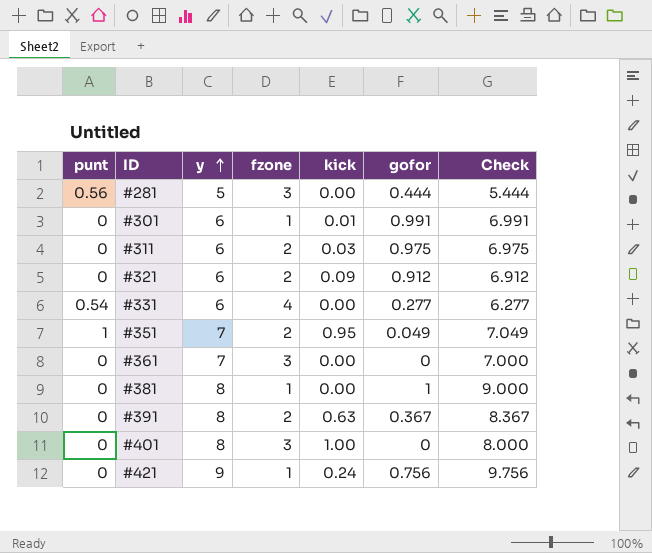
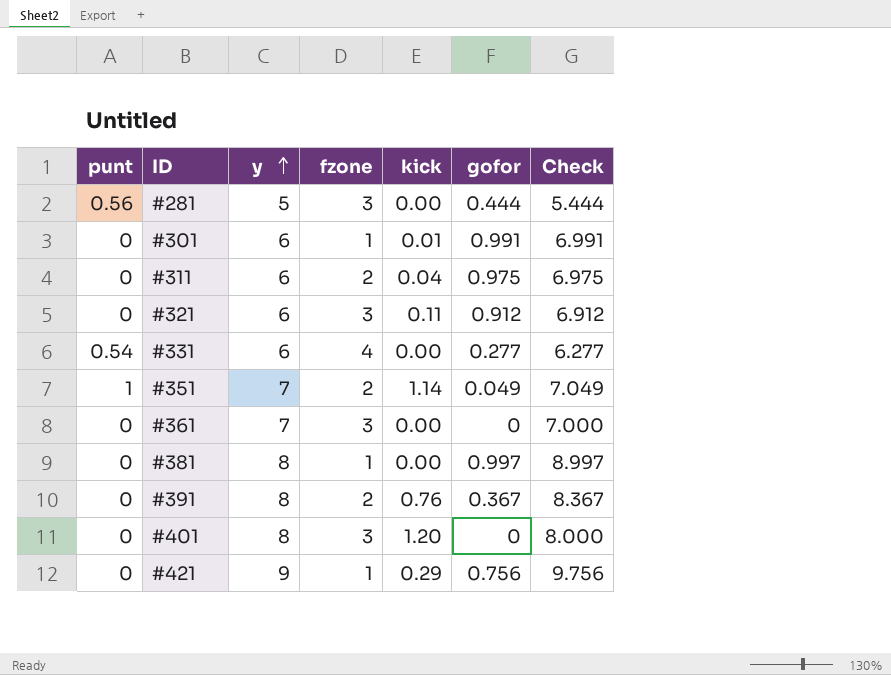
#311 | kick: 0.03 -> 0.04
#321 | fzone: 2 -> 3
#321 | kick: 0.09 -> 0.11
#351 | kick: 0.95 -> 1.14
#381 | gofor: 1 -> 0.997
#381 | Check: 9.000 -> 8.997
#391 | kick: 0.63 -> 0.76
#401 | kick: 1.00 -> 1.20
#421 | kick: 0.24 -> 0.29

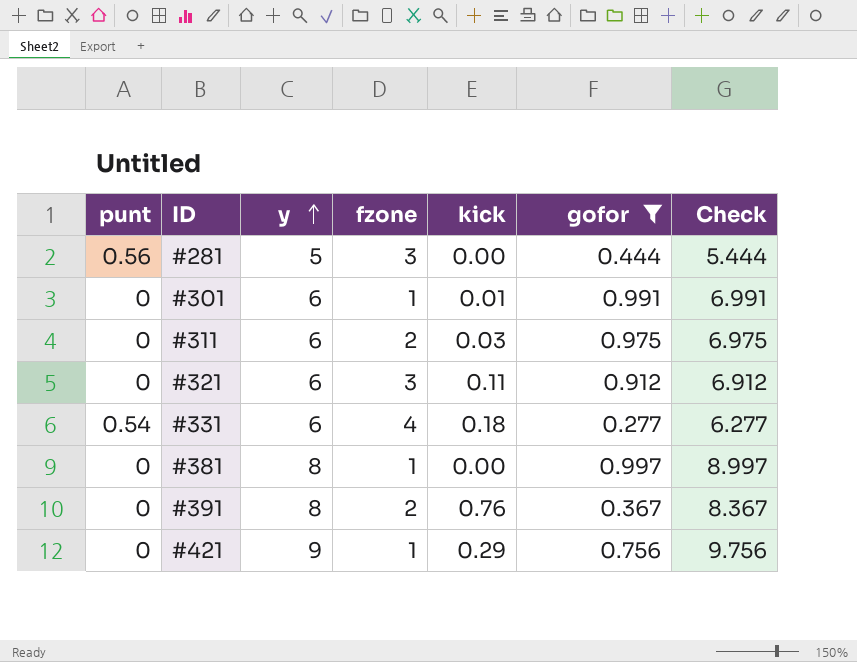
filter: none -> gofor >= 0.277
#311 | kick: 0.04 -> 0.03
#331 | kick: 0.00 -> 0.18

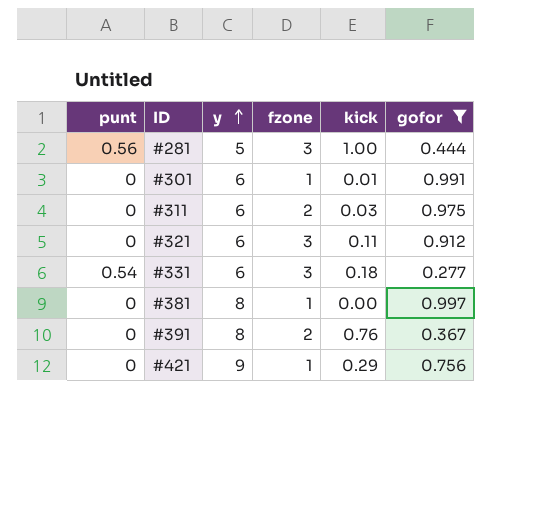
column Check | formula: [y] + [gofor] -> none
#281 | kick: 0.00 -> 1.00
#331 | fzone: 4 -> 3

